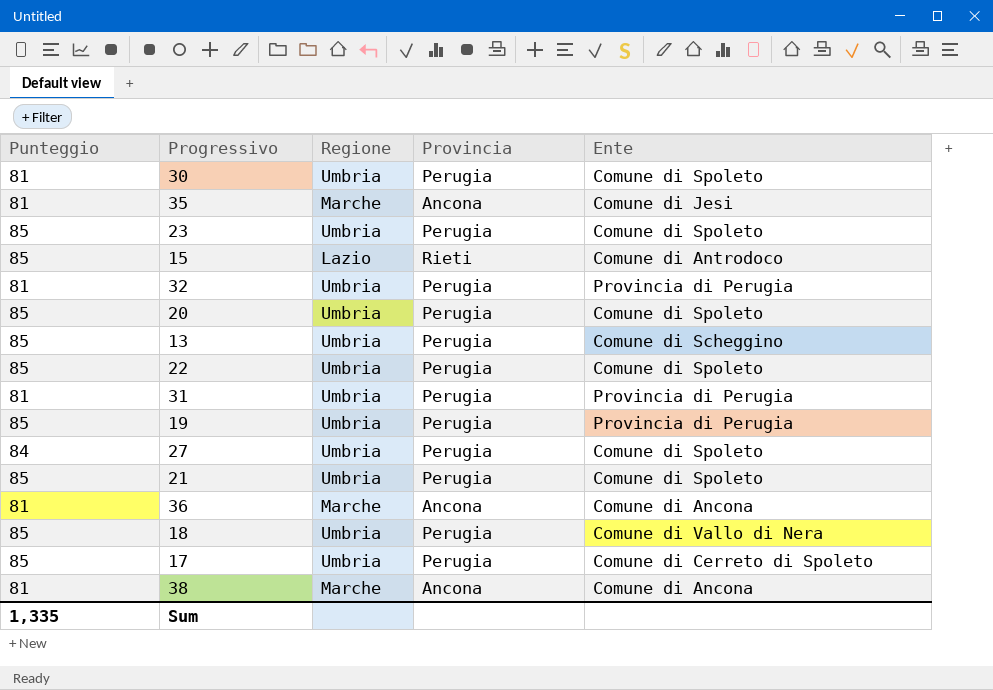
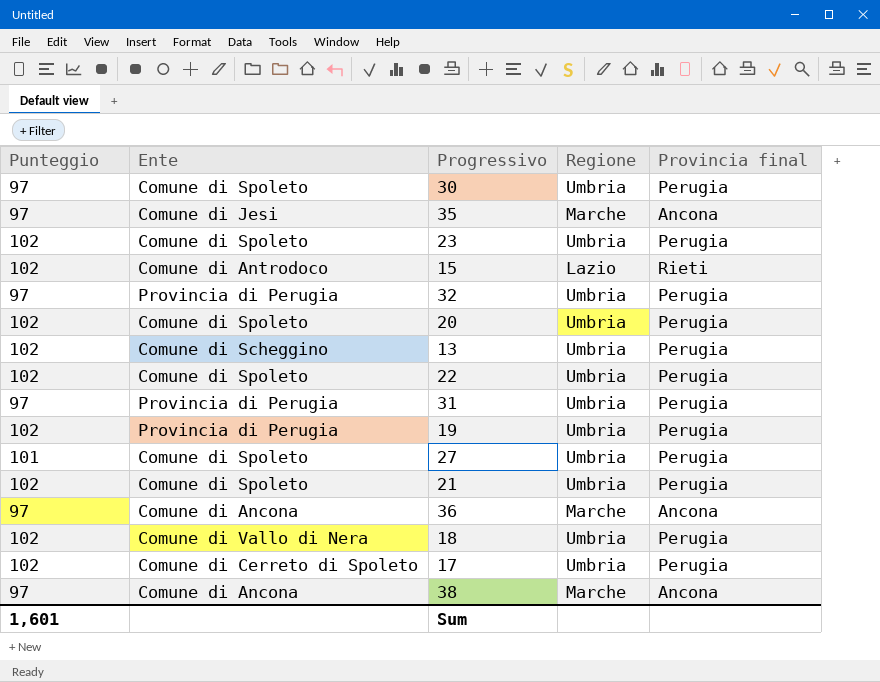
column Ente | position: 5 -> 2
column name: Provincia -> Provincia final
30 | Punteggio: 81 -> 97
35 | Punteggio: 81 -> 97
23 | Punteggio: 85 -> 102
15 | Punteggio: 85 -> 102
32 | Punteggio: 81 -> 97
20 | Punteggio: 85 -> 102
13 | Punteggio: 85 -> 102
22 | Punteggio: 85 -> 102
31 | Punteggio: 81 -> 97
19 | Punteggio: 85 -> 102
27 | Punteggio: 84 -> 101
21 | Punteggio: 85 -> 102
36 | Punteggio: 81 -> 97
18 | Punteggio: 85 -> 102
17 | Punteggio: 85 -> 102
38 | Punteggio: 81 -> 97
Sum | Punteggio: 1,335 -> 1,601

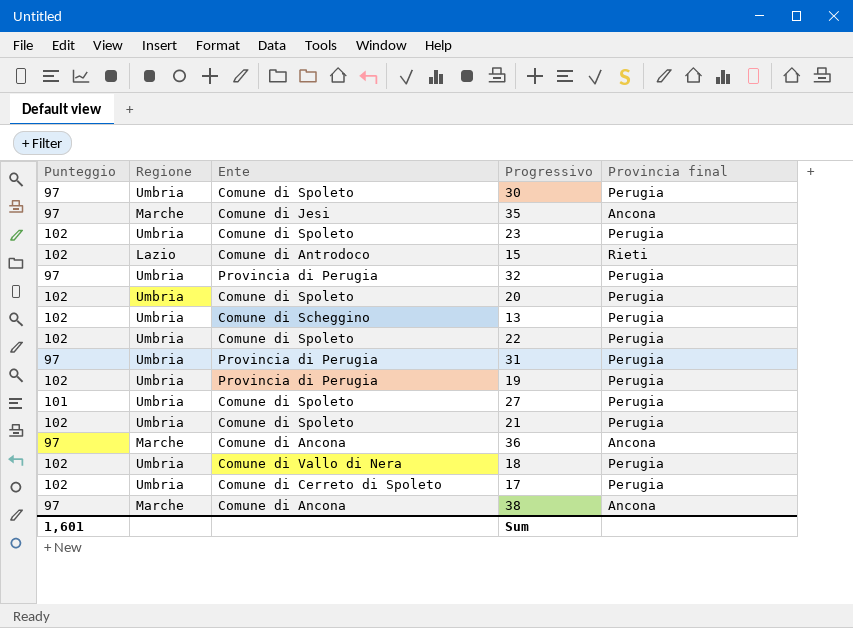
column Regione | position: 4 -> 2

